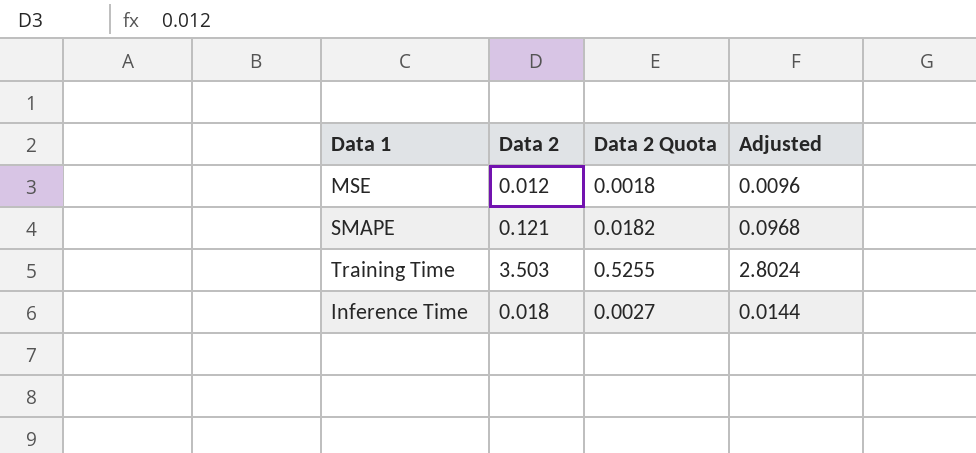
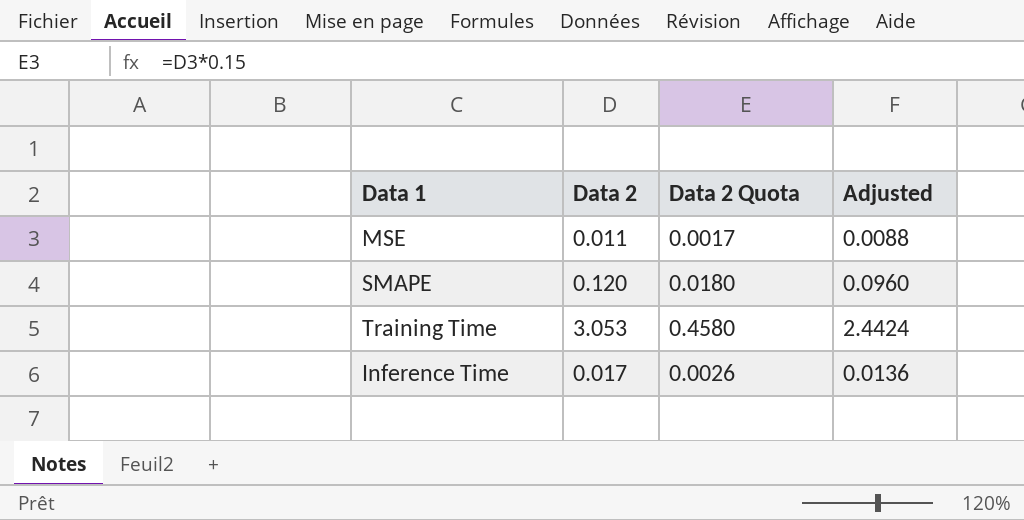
MSE | Data 2: 0.012 -> 0.011
MSE | Data 2 Quota: 0.0018 -> 0.0017
MSE | Adjusted: 0.0096 -> 0.0088
SMAPE | Data 2: 0.121 -> 0.120
SMAPE | Data 2 Quota: 0.0182 -> 0.0180
SMAPE | Adjusted: 0.0968 -> 0.0960
Training Time | Data 2: 3.503 -> 3.053
Training Time | Data 2 Quota: 0.5255 -> 0.4580
Training Time | Adjusted: 2.8024 -> 2.4424
Inference Time | Data 2: 0.018 -> 0.017
Inference Time | Data 2 Quota: 0.0027 -> 0.0026
Inference Time | Adjusted: 0.0144 -> 0.0136

